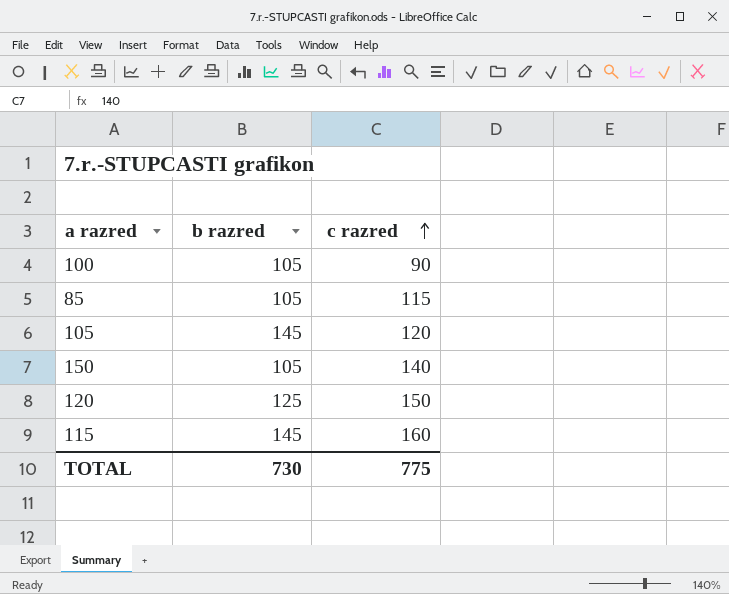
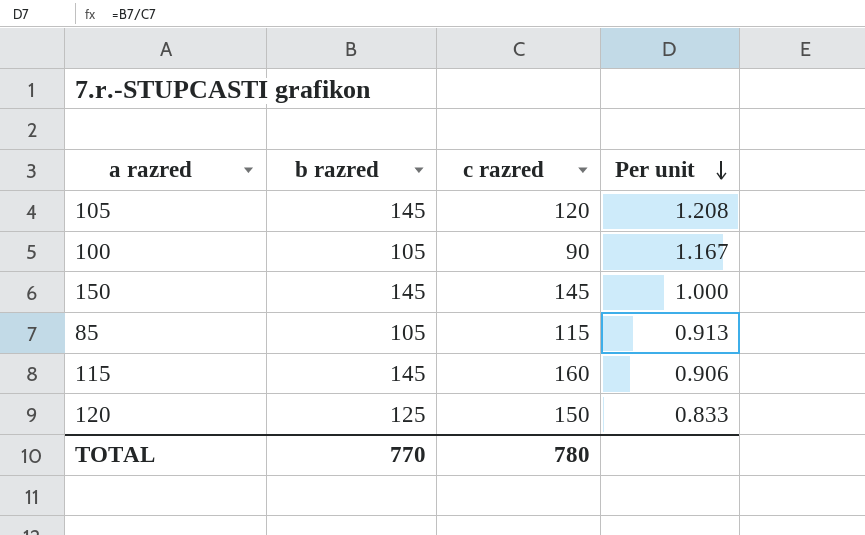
row order: c razred ascending -> Per unit descending
column Per unit | formula: none -> [b razred] / [c razred]
150 | b razred: 105 -> 145
150 | c razred: 140 -> 145
TOTAL | b razred: 730 -> 770
TOTAL | c razred: 775 -> 780

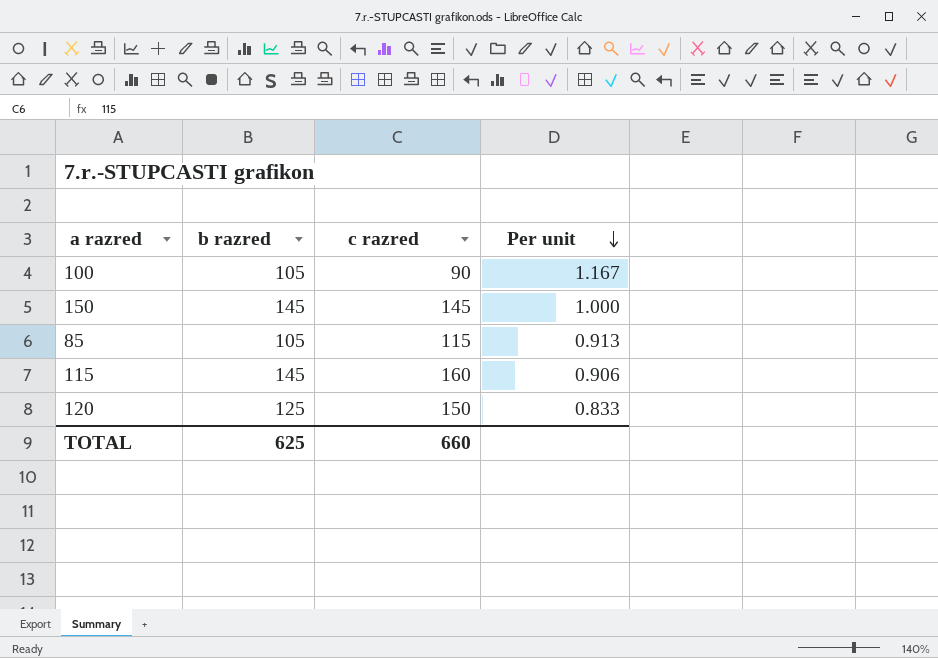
row 105: 145 | 120 | 1.208 -> none
TOTAL | b razred: 770 -> 625
TOTAL | c razred: 780 -> 660

